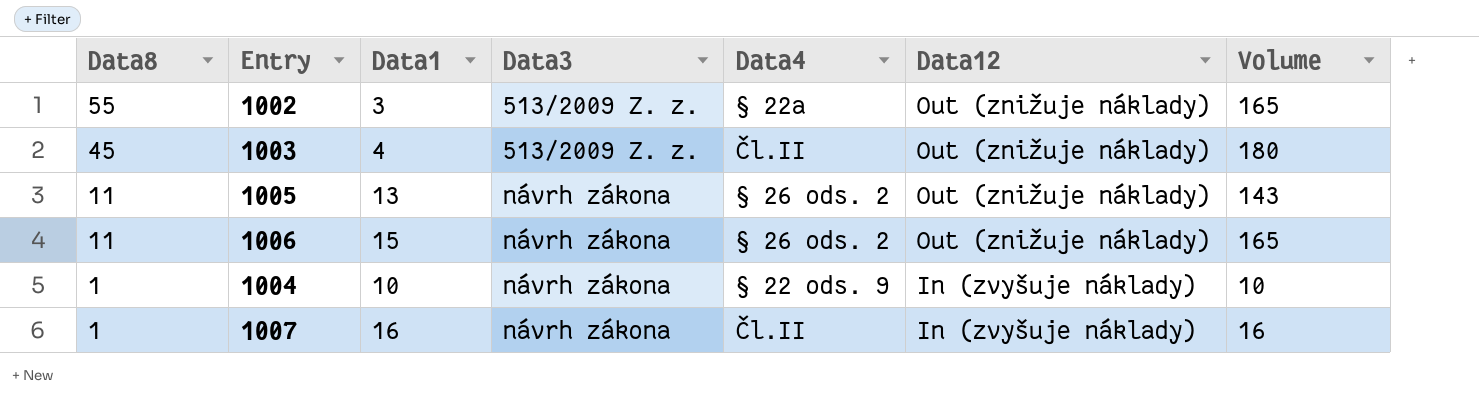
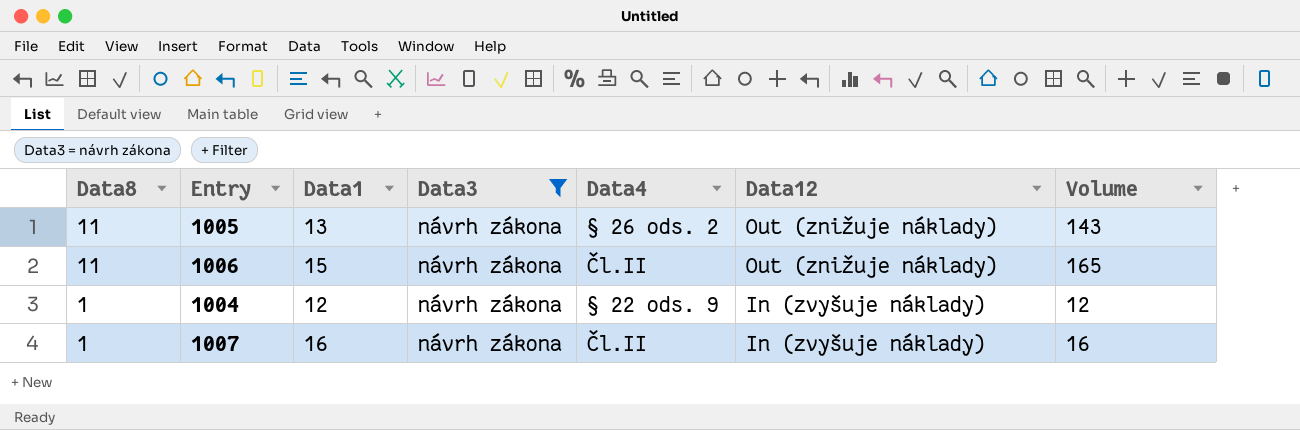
filter: none -> Data3 = návrh zákona
1006 | Data4: § 26 ods. 2 -> Čl.II
1004 | Data1: 10 -> 12
1004 | Volume: 10 -> 12

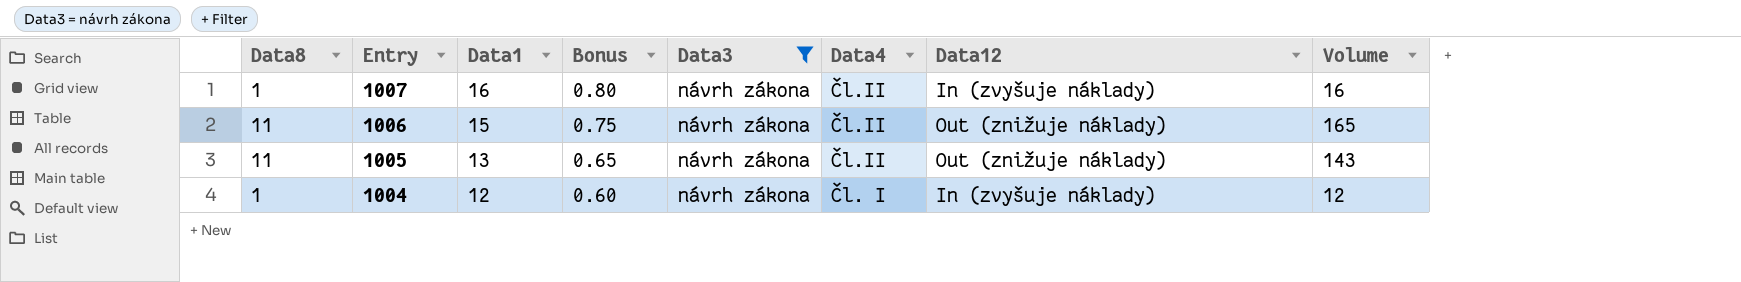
row order: Data8 descending -> Entry descending
column Bonus | formula: none -> [Data1] * 0.05
1005 | Data4: § 26 ods. 2 -> Čl.II
1004 | Data4: § 22 ods. 9 -> Čl. I

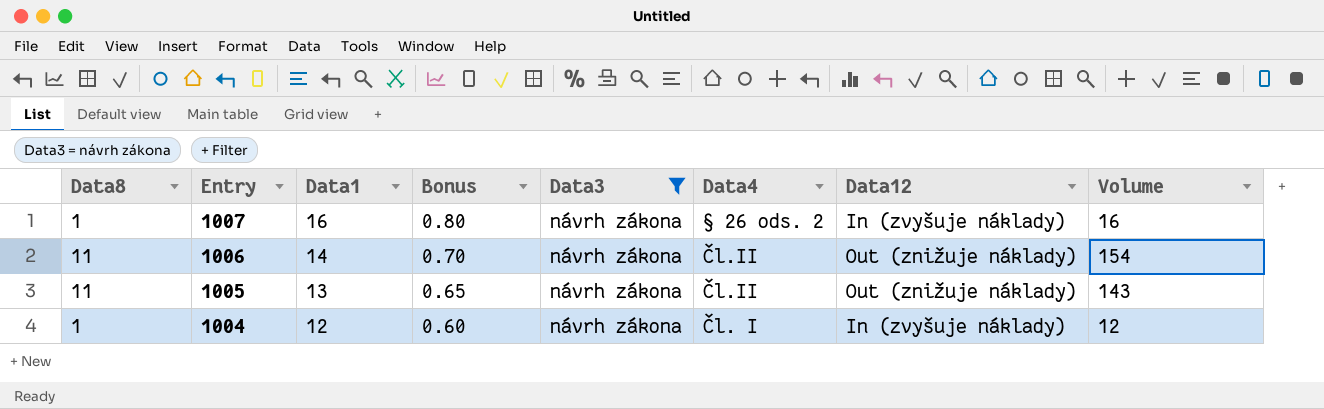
1007 | Data4: Čl.II -> § 26 ods. 2
1006 | Data1: 15 -> 14
1006 | Bonus: 0.75 -> 0.70
1006 | Volume: 165 -> 154

